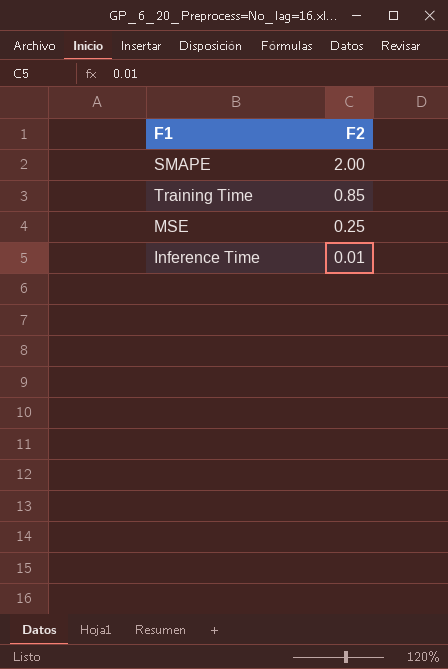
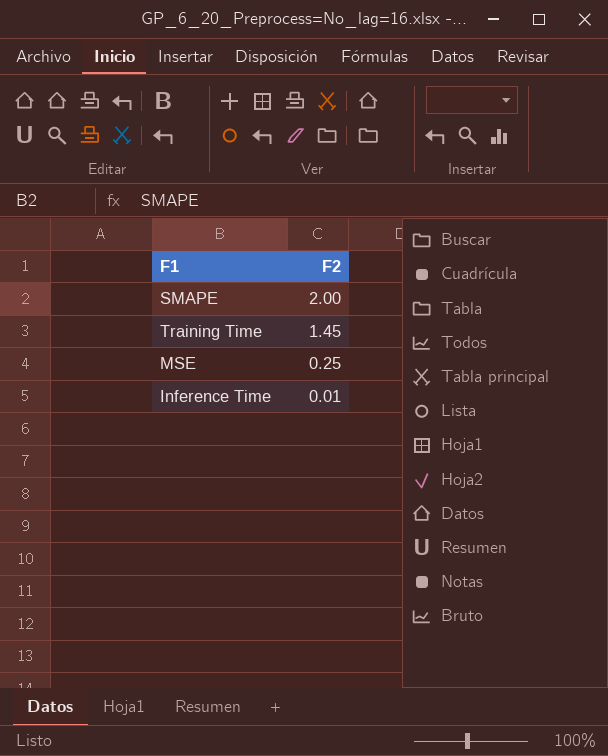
Training Time | F2: 0.85 -> 1.45

